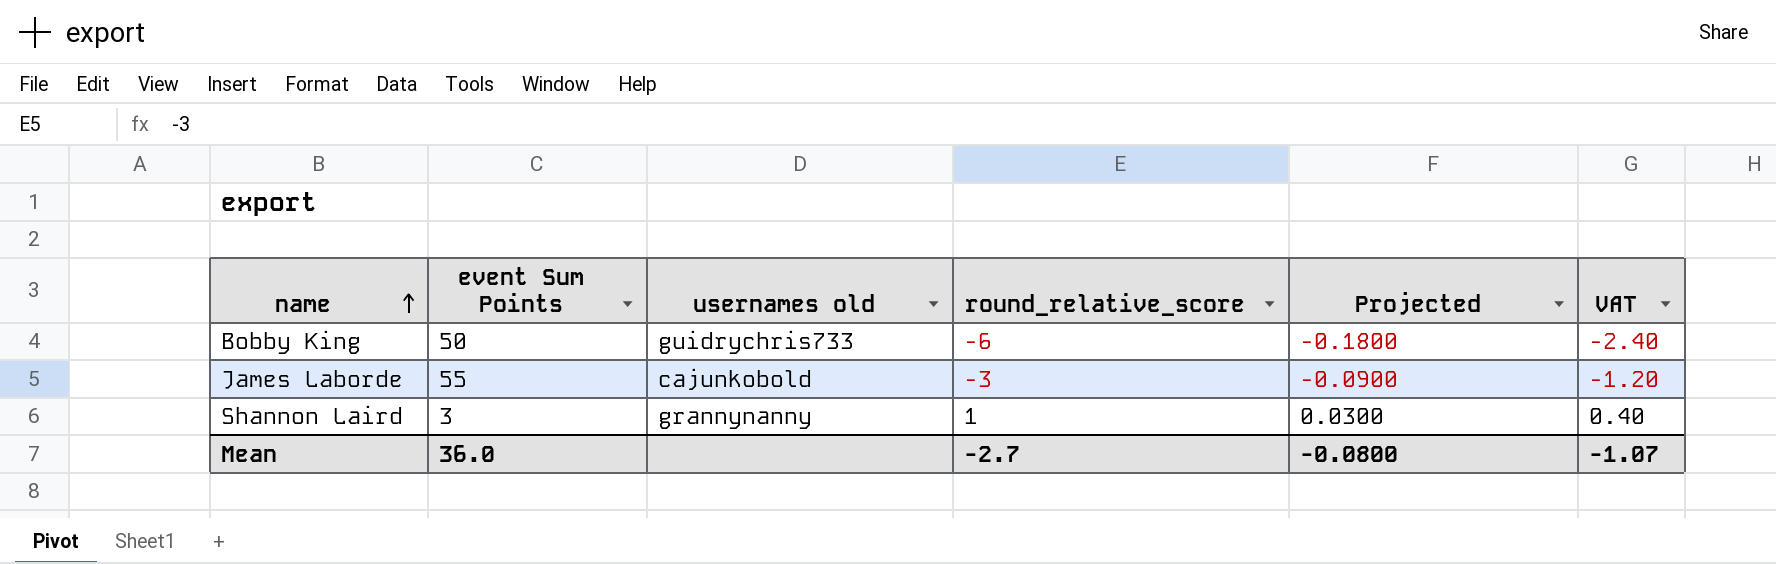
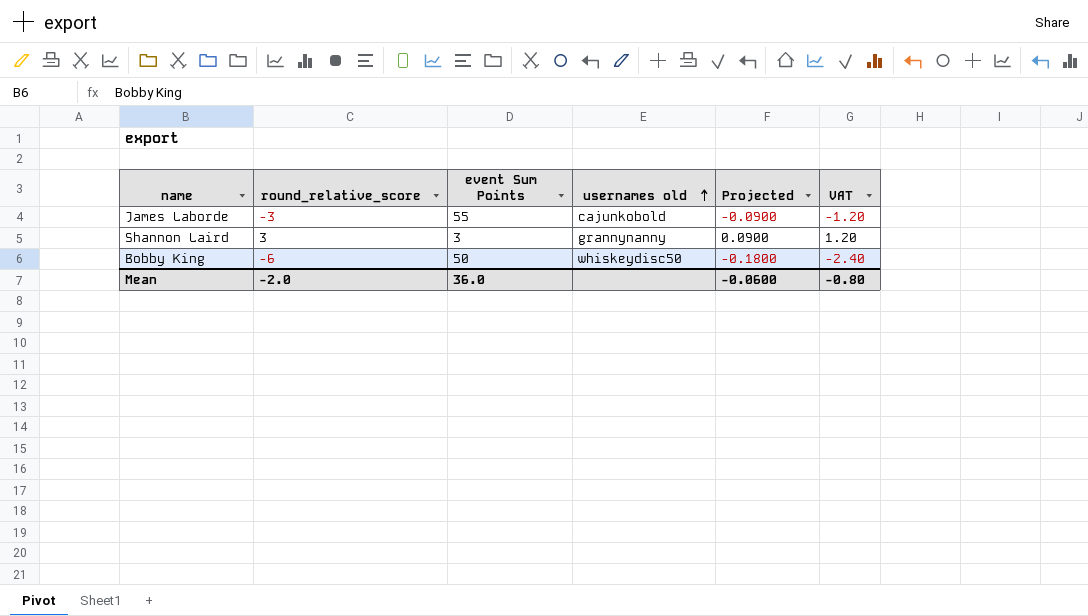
row order: name ascending -> usernames old ascending
column round_relative_score | position: 4 -> 2
Shannon Laird | round_relative_score: 1 -> 3
Shannon Laird | Projected: 0.0300 -> 0.0900
Shannon Laird | VAT: 0.40 -> 1.20
Bobby King | usernames old: guidrychris733 -> whiskeydisc50
Mean | round_relative_score: -2.7 -> -2.0
Mean | Projected: -0.0800 -> -0.0600
Mean | VAT: -1.07 -> -0.80

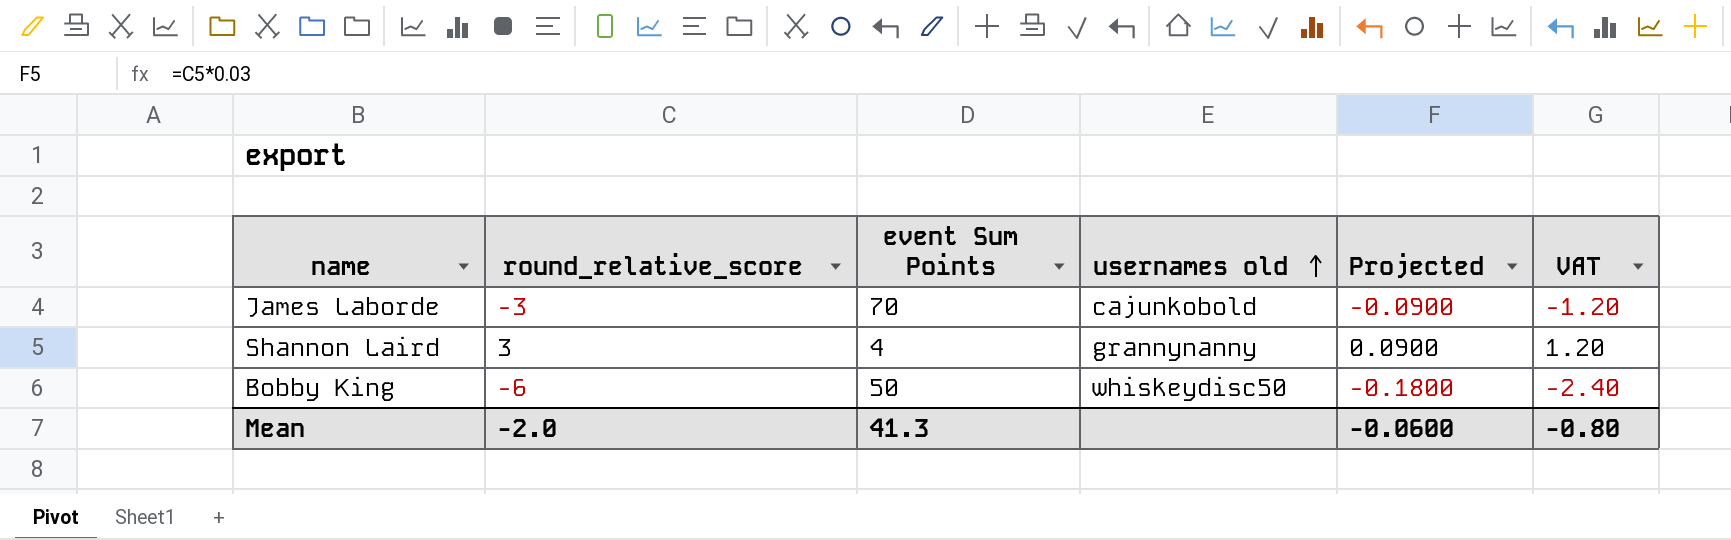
James Laborde | event Sum Points: 55 -> 70
Shannon Laird | event Sum Points: 3 -> 4
Mean | event Sum Points: 36.0 -> 41.3

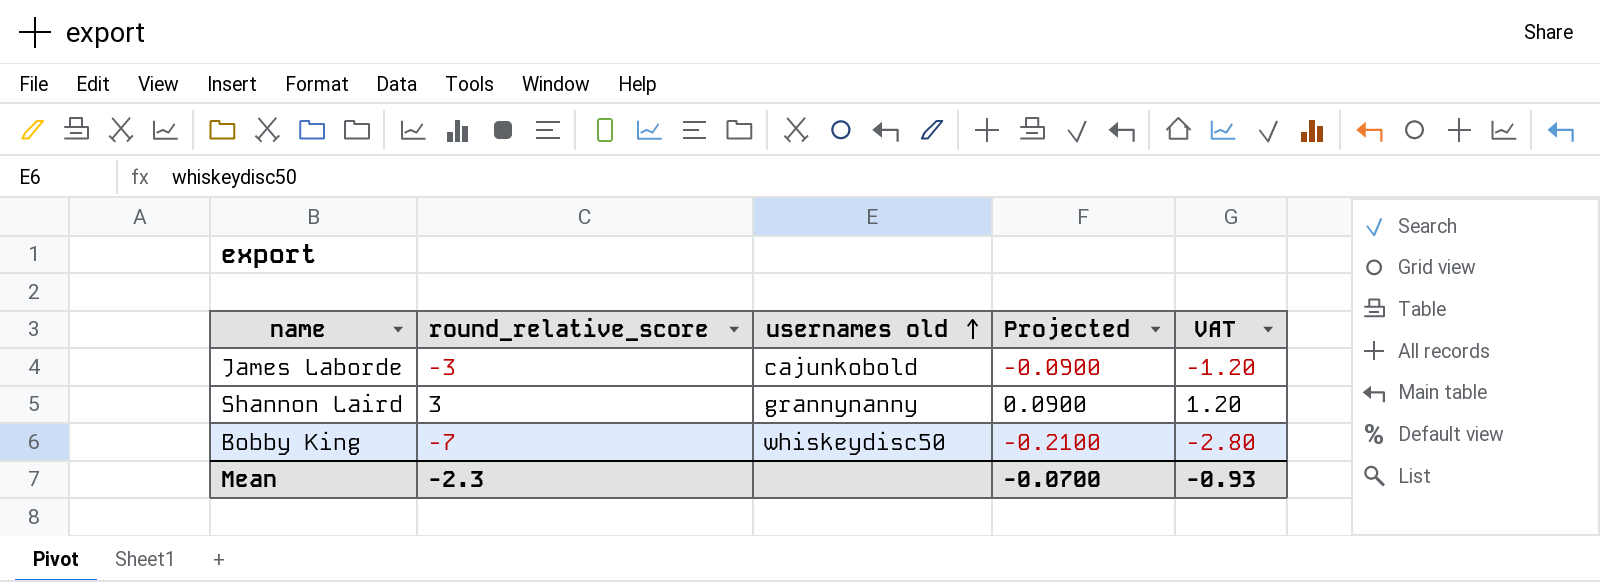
column event Sum Points | position: 3 -> none
Bobby King | round_relative_score: -6 -> -7
Bobby King | Projected: -0.1800 -> -0.2100
Bobby King | VAT: -2.40 -> -2.80
Mean | round_relative_score: -2.0 -> -2.3
Mean | Projected: -0.0600 -> -0.0700
Mean | VAT: -0.80 -> -0.93

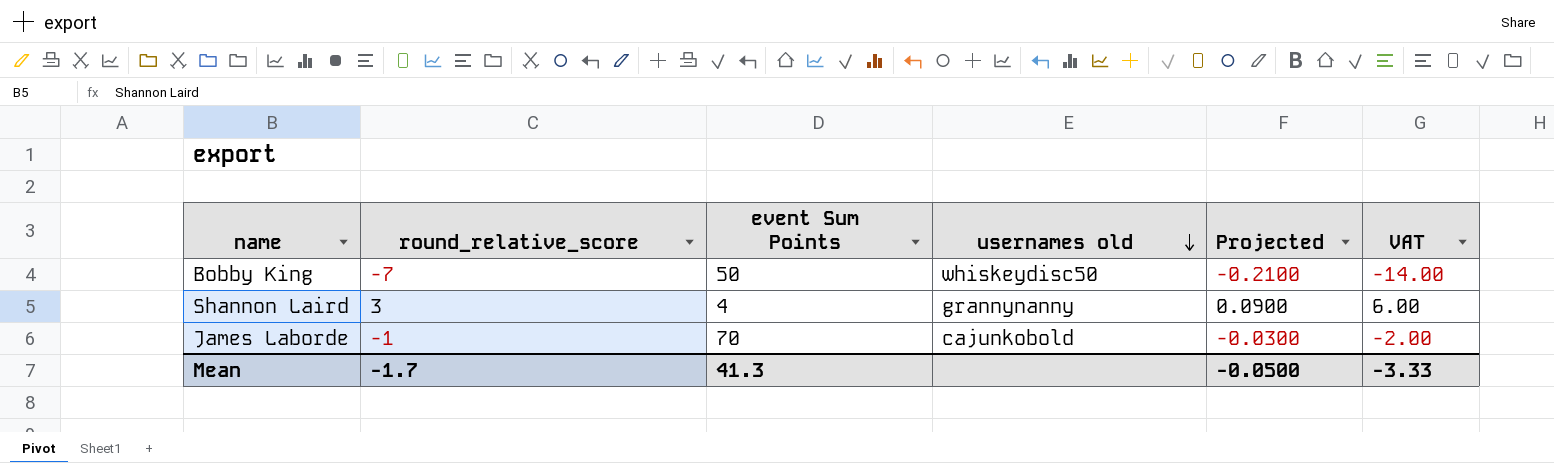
row order: usernames old ascending -> usernames old descending
column event Sum Points | position: none -> 3
column VAT | formula: [round_relative_score] * 0.4 -> [round_relative_score] * 2
James Laborde | round_relative_score: -3 -> -1
James Laborde | Projected: -0.0900 -> -0.0300
Mean | round_relative_score: -2.3 -> -1.7
Mean | Projected: -0.0700 -> -0.0500
Mean | VAT: -0.93 -> -3.33

